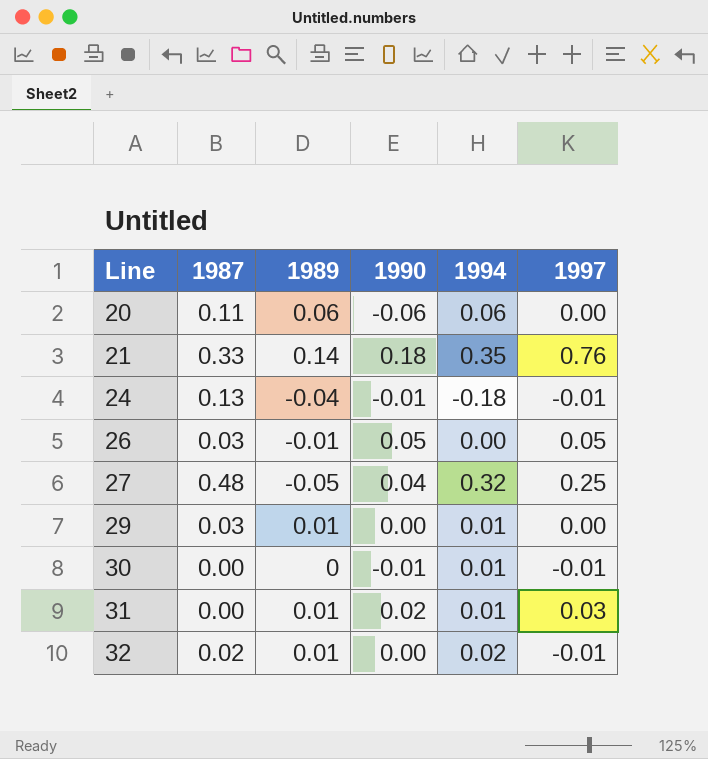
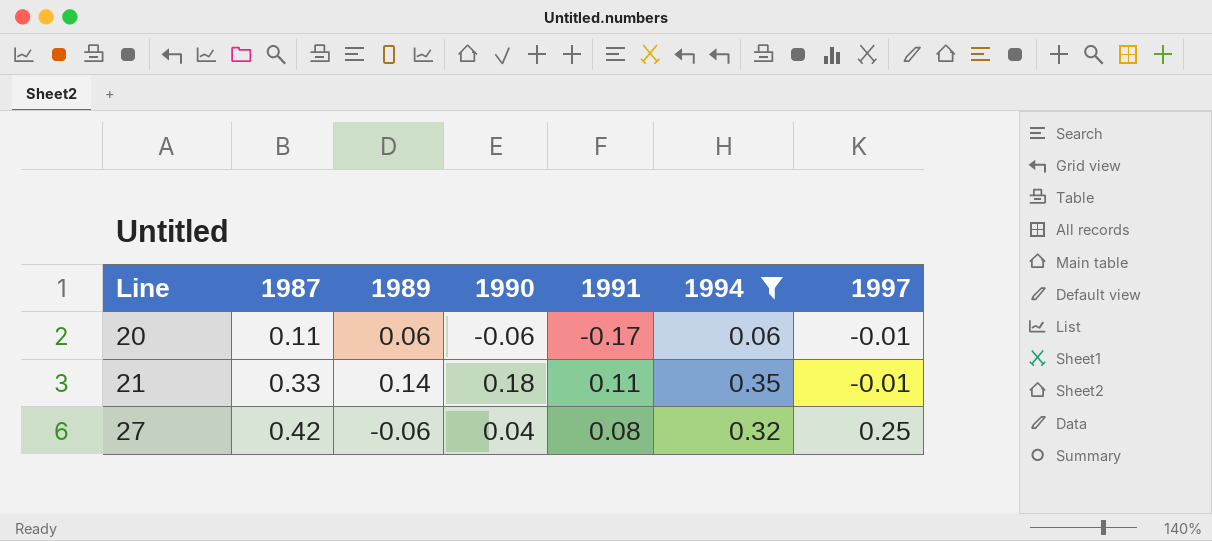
filter: none -> 1994 >= 0.06
column 1991 | position: none -> 5
20 | 1997: 0.00 -> -0.01
21 | 1997: 0.76 -> -0.01
27 | 1987: 0.48 -> 0.42
27 | 1989: -0.05 -> -0.06

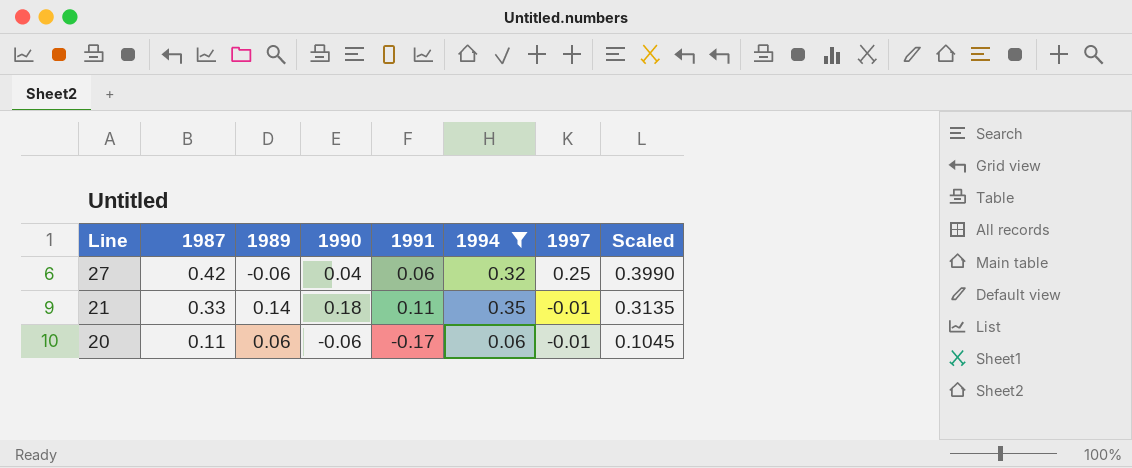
row order: Line ascending -> Line descending
column Scaled | formula: none -> [1987] * 0.95
27 | 1991: 0.08 -> 0.06

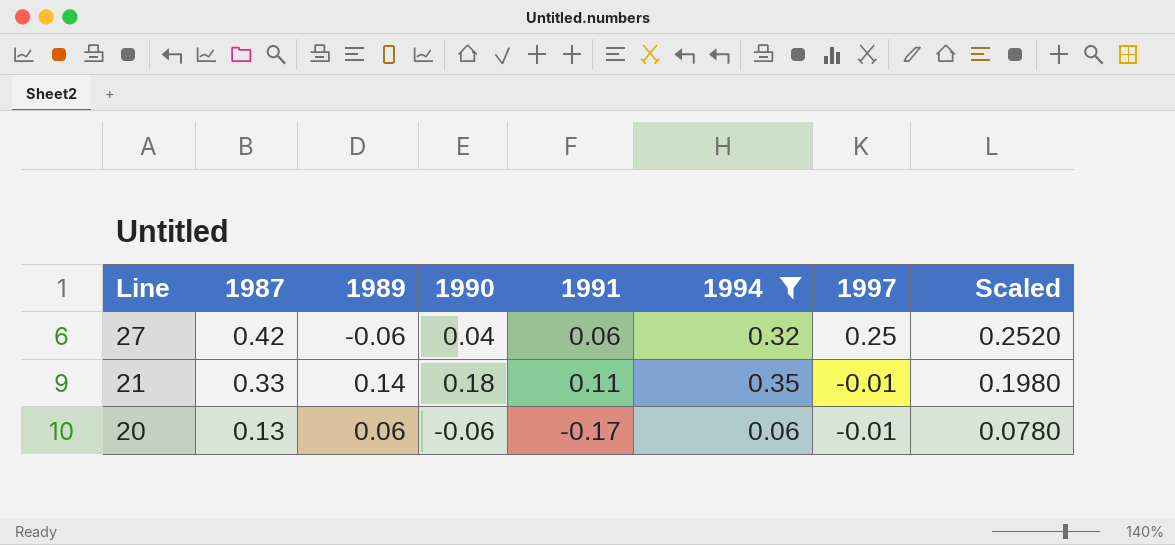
column Scaled | formula: [1987] * 0.95 -> [1987] * 0.6
20 | 1987: 0.11 -> 0.13

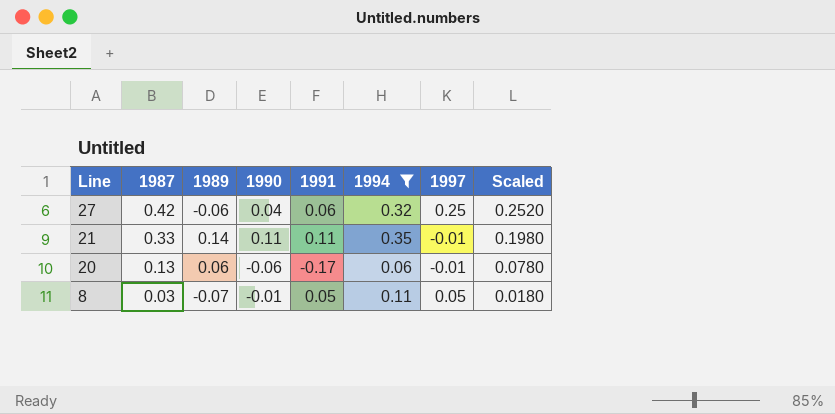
21 | 1990: 0.18 -> 0.11
row 8: none -> 0.03 | -0.07 | -0.01 | 0.05 | 0.11 | 0.05 | 0.0180

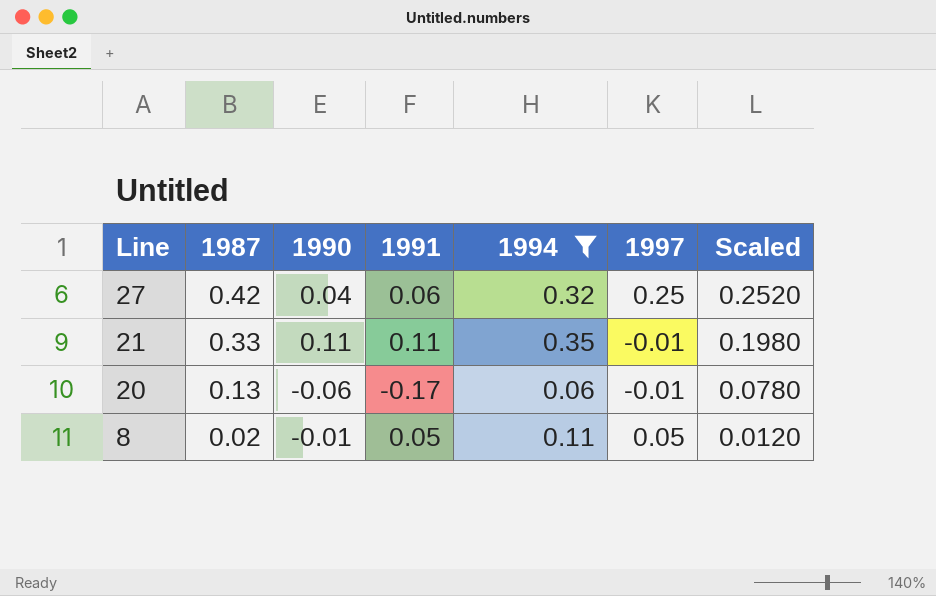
column 1989 | position: 3 -> none
8 | 1987: 0.03 -> 0.02
8 | Scaled: 0.0180 -> 0.0120

